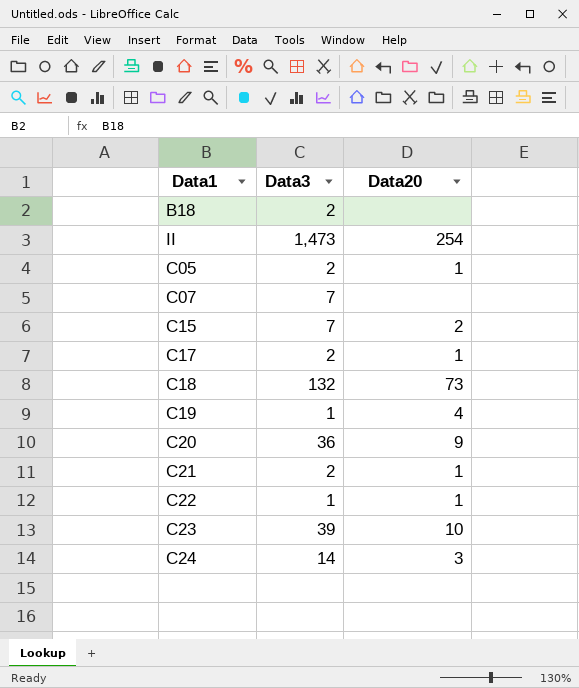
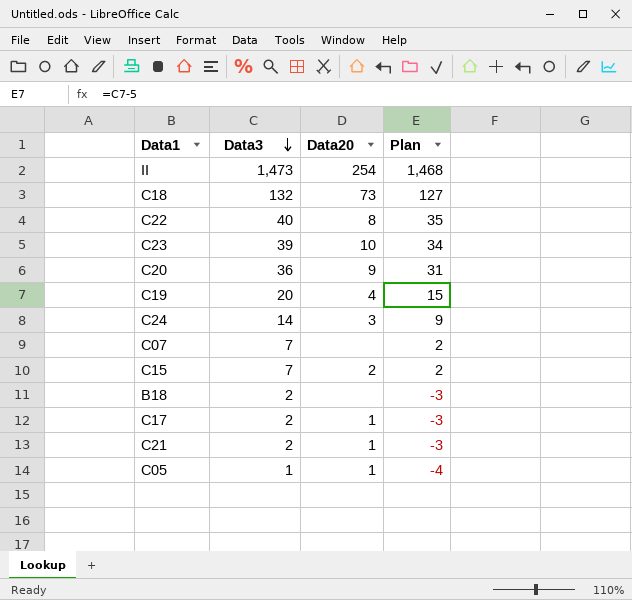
row order: none -> Data3 descending
column Plan | formula: none -> [Data3] - 5
C22 | Data3: 1 -> 40
C22 | Data20: 1 -> 8
C19 | Data3: 1 -> 20
C05 | Data3: 2 -> 1

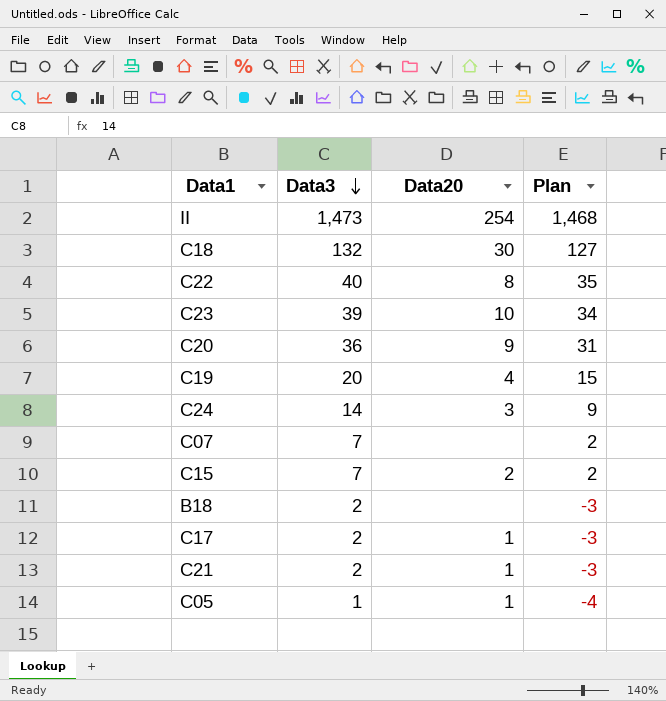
C18 | Data20: 73 -> 30

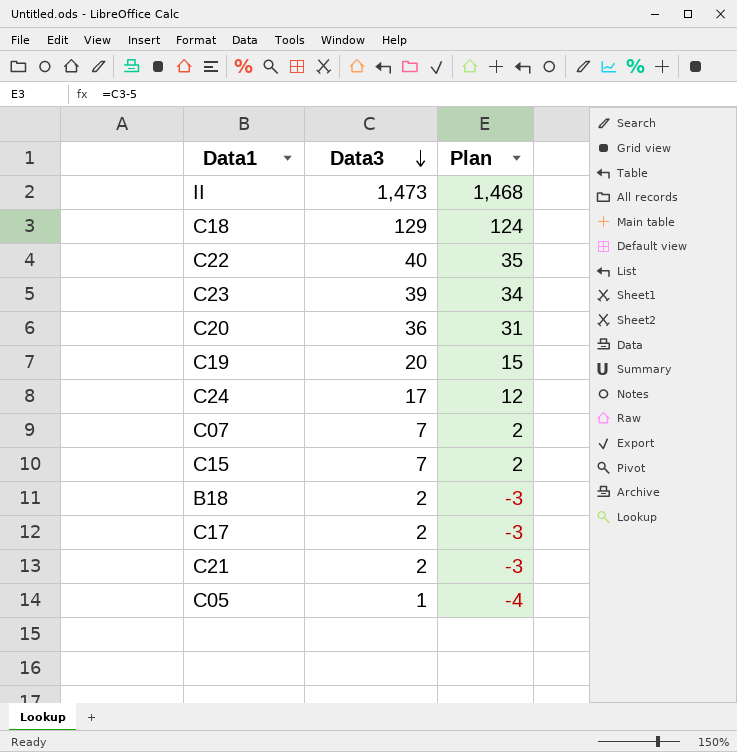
column Data20 | position: 3 -> none
C18 | Data3: 132 -> 129
C18 | Plan: 127 -> 124
C24 | Data3: 14 -> 17
C24 | Plan: 9 -> 12

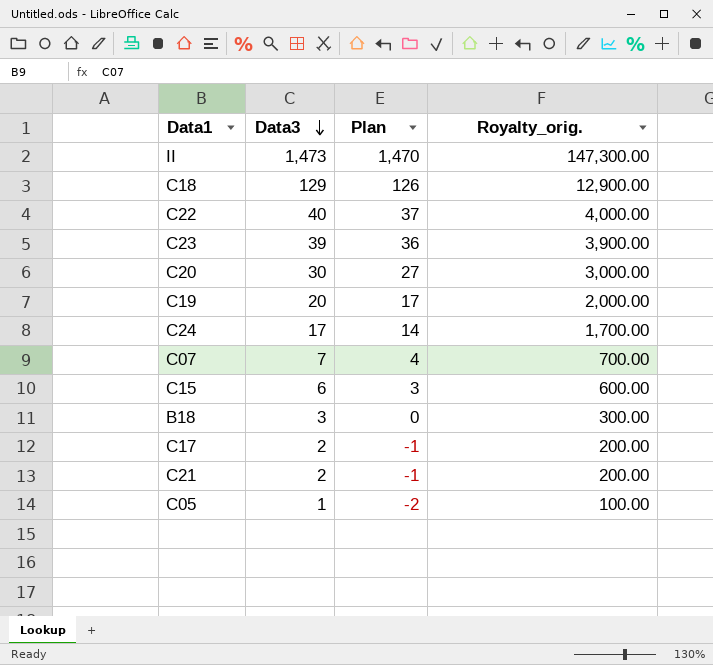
column Plan | formula: [Data3] - 5 -> [Data3] - 3
column Royalty_orig. | formula: none -> [Data3] * 100
C20 | Data3: 36 -> 30
C15 | Data3: 7 -> 6
B18 | Data3: 2 -> 3

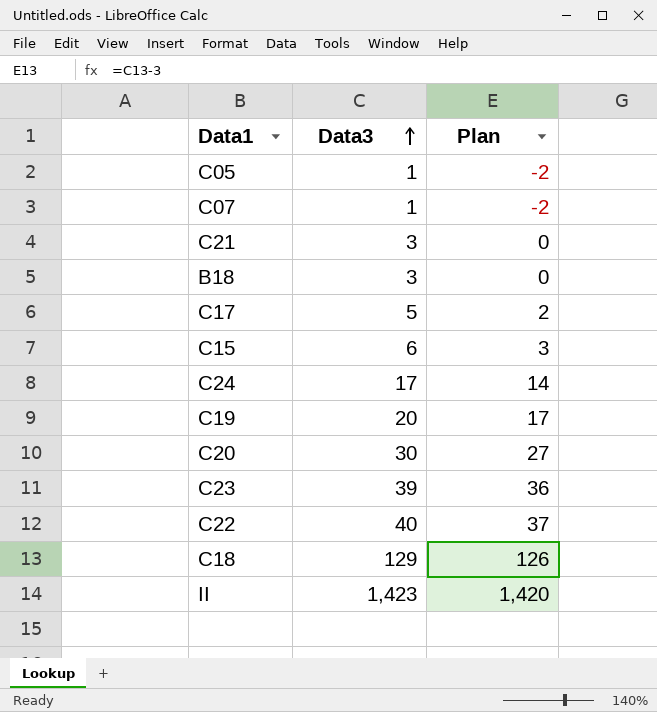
row order: Data3 descending -> Data3 ascending
column Royalty_orig. | formula: [Data3] * 100 -> none
C07 | Data3: 7 -> 1
C07 | Plan: 4 -> -2
C21 | Data3: 2 -> 3
C21 | Plan: -1 -> 0
C17 | Data3: 2 -> 5
C17 | Plan: -1 -> 2
II | Data3: 1,473 -> 1,423
II | Plan: 1,470 -> 1,420

